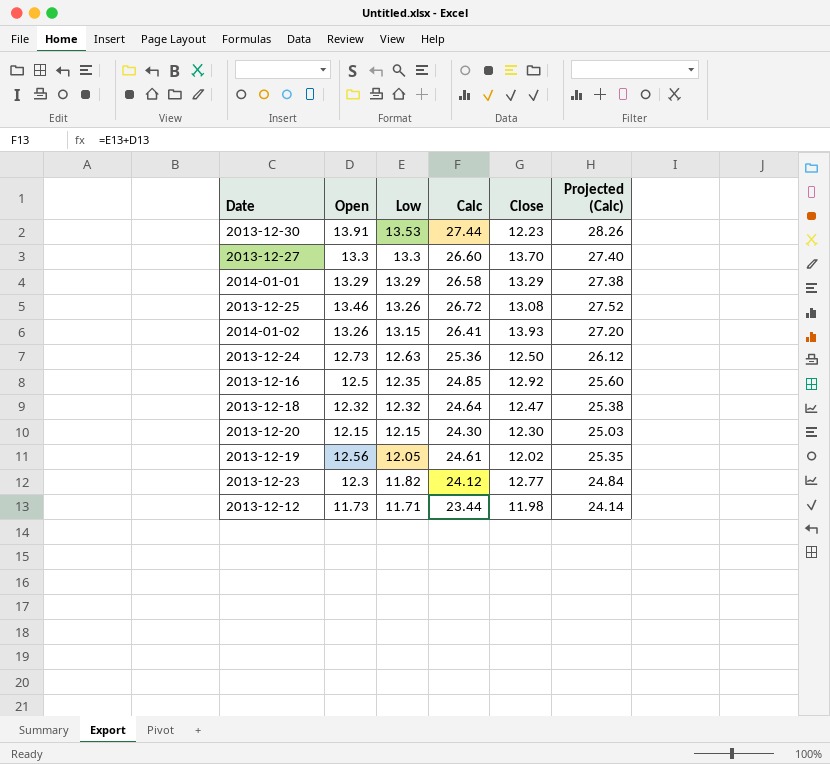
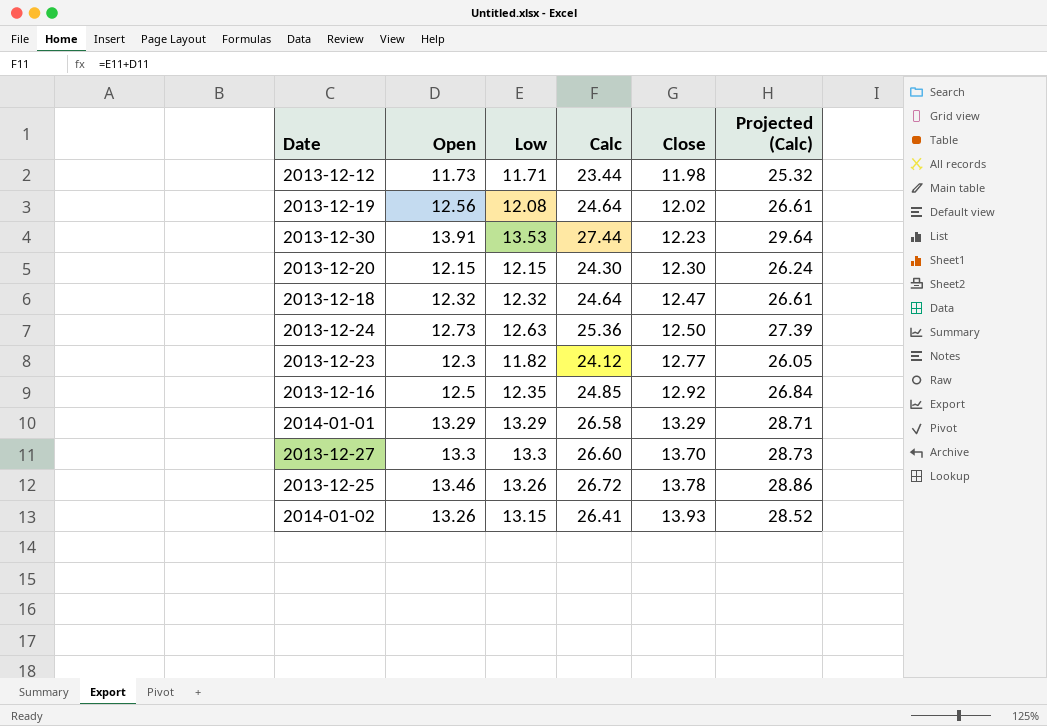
row order: Low descending -> Close ascending
column Projected (Calc) | formula: [Calc] * 1.03 -> [Calc] * 1.08
2013-12-19 | Low: 12.05 -> 12.08
2013-12-19 | Calc: 24.61 -> 24.64
2013-12-25 | Close: 13.08 -> 13.78

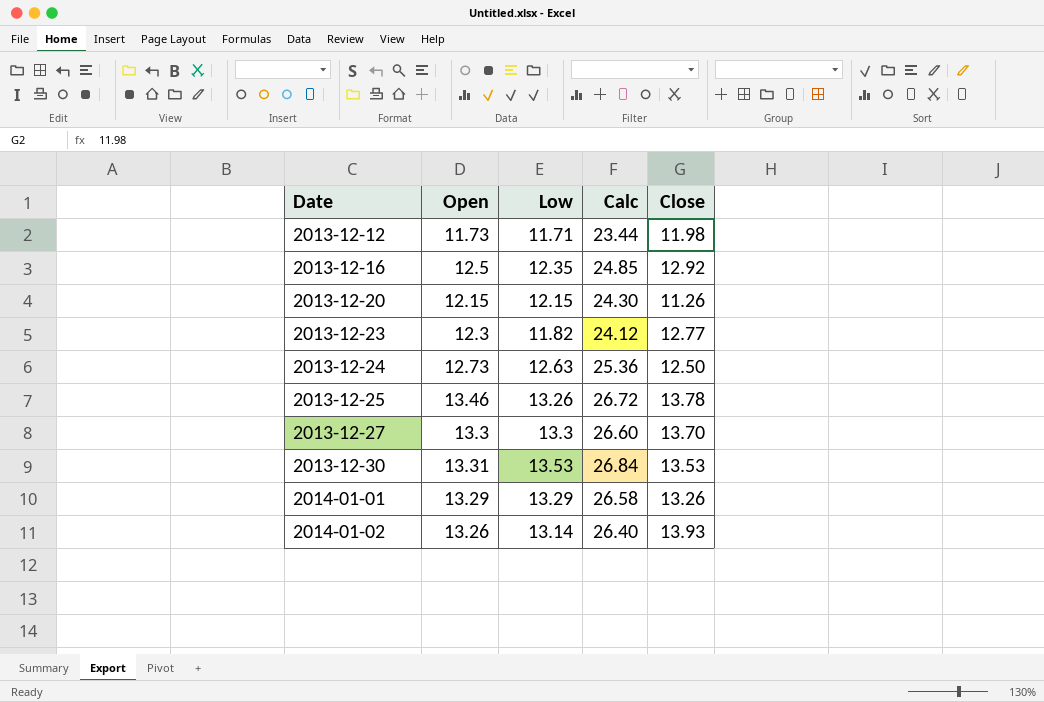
row order: Close ascending -> Date ascending
column Projected (Calc) | formula: [Calc] * 1.08 -> none
row 2013-12-19: 12.56 | 12.08 | 24.64 | 12.02 | 26.61 -> none
row 2013-12-18: 12.32 | 12.32 | 24.64 | 12.47 | 26.61 -> none
2013-12-20 | Close: 12.30 -> 11.26
2013-12-30 | Open: 13.91 -> 13.31
2013-12-30 | Calc: 27.44 -> 26.84
2013-12-30 | Close: 12.23 -> 13.53
2014-01-01 | Close: 13.29 -> 13.26
2014-01-02 | Low: 13.15 -> 13.14
2014-01-02 | Calc: 26.41 -> 26.40

